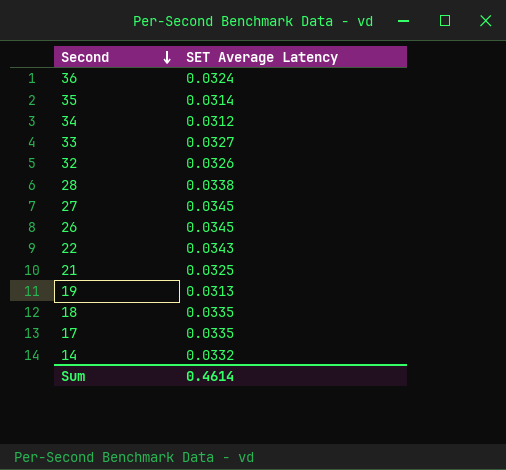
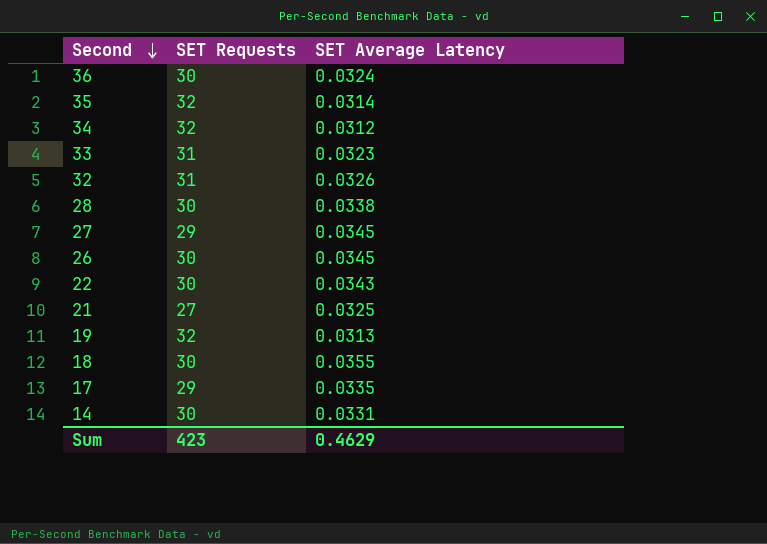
column SET Requests | position: none -> 2
33 | SET Average Latency: 0.0327 -> 0.0323
18 | SET Average Latency: 0.0335 -> 0.0355
14 | SET Average Latency: 0.0332 -> 0.0331
Sum | SET Average Latency: 0.4614 -> 0.4629

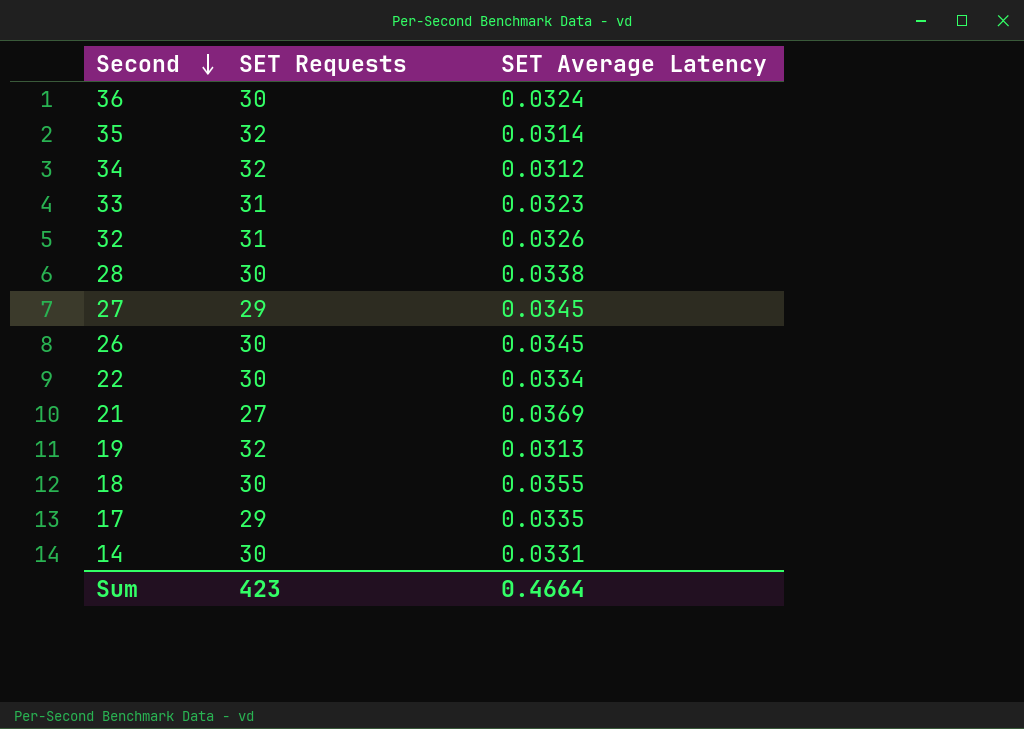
22 | SET Average Latency: 0.0343 -> 0.0334
21 | SET Average Latency: 0.0325 -> 0.0369
Sum | SET Average Latency: 0.4629 -> 0.4664

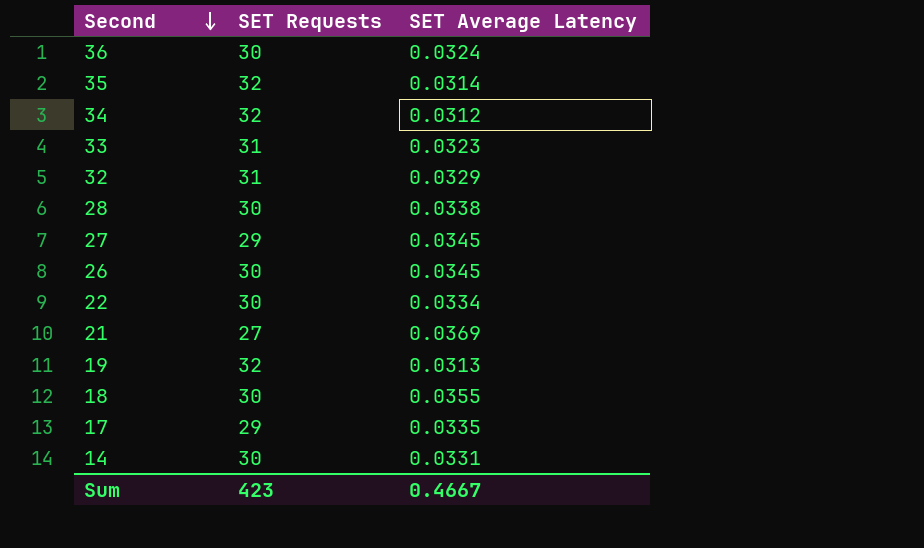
32 | SET Average Latency: 0.0326 -> 0.0329
Sum | SET Average Latency: 0.4664 -> 0.4667

